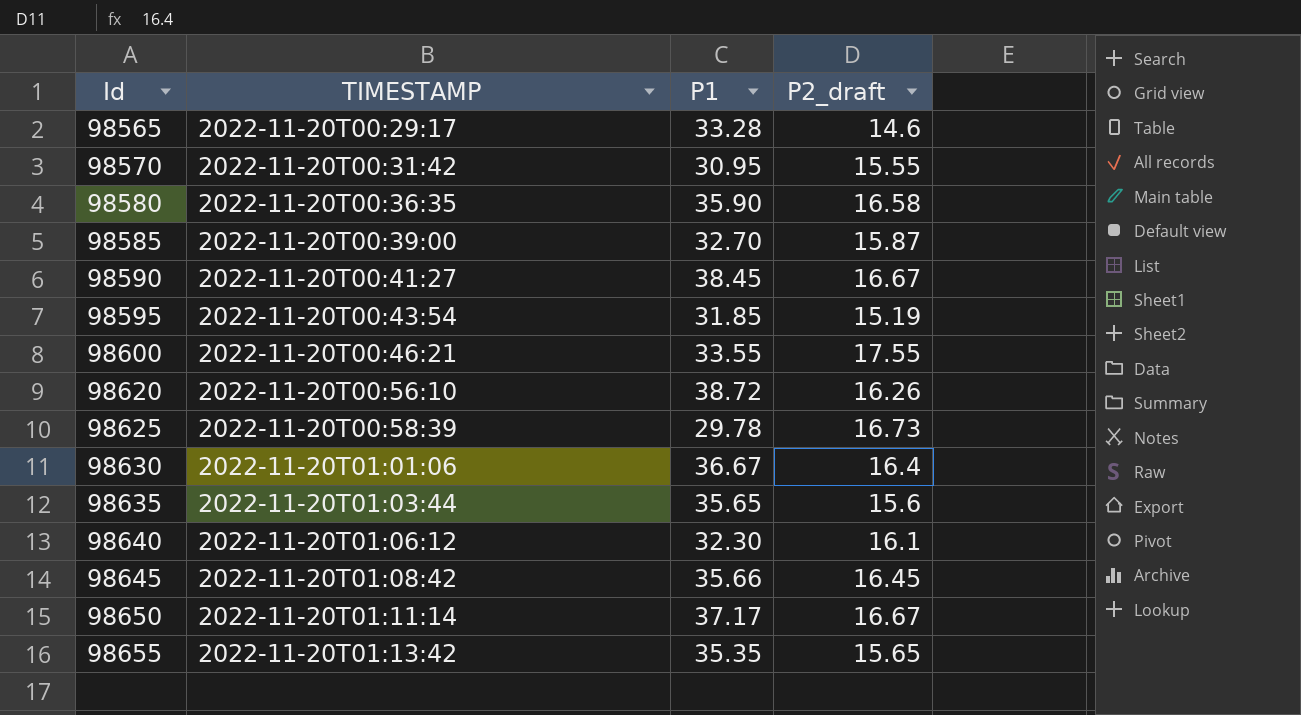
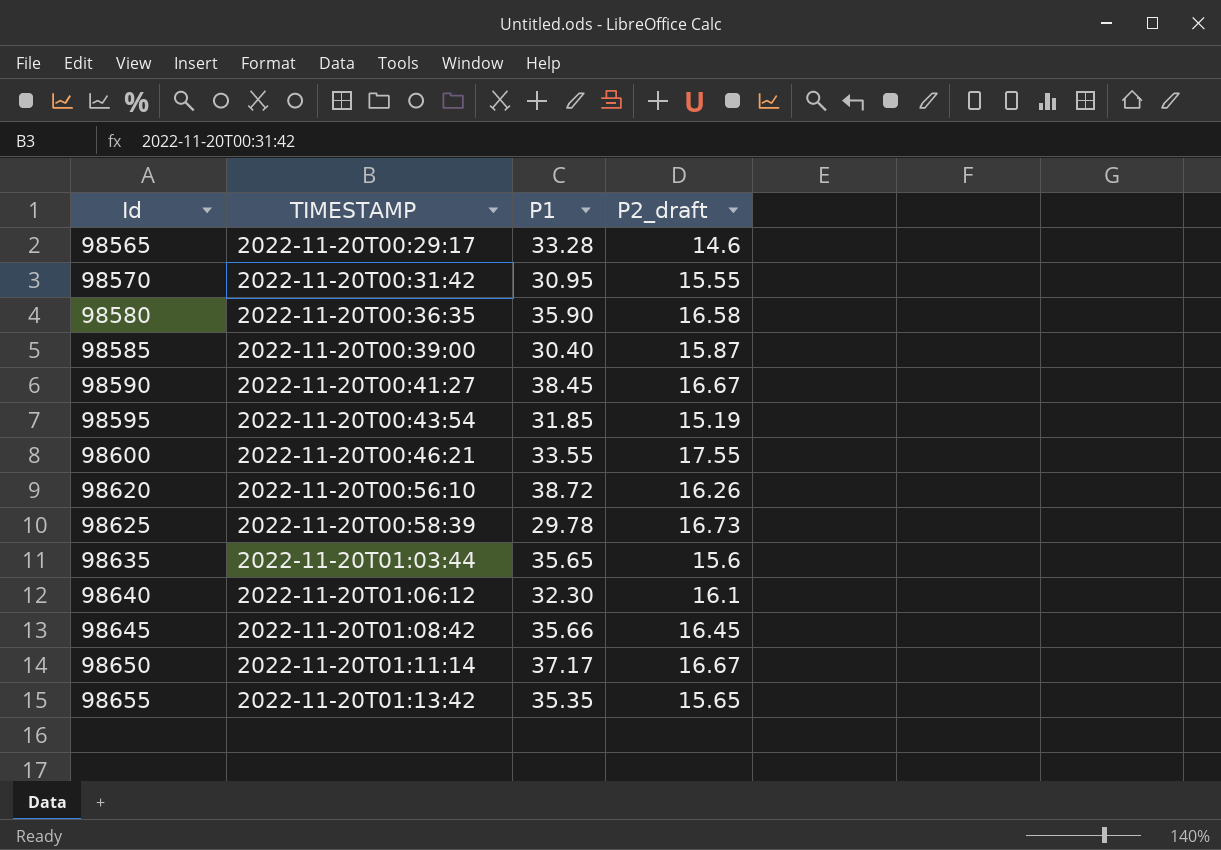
row 98630: 2022-11-20T01:01:06 | 36.67 | 16.4 -> none
98585 | P1: 32.70 -> 30.40

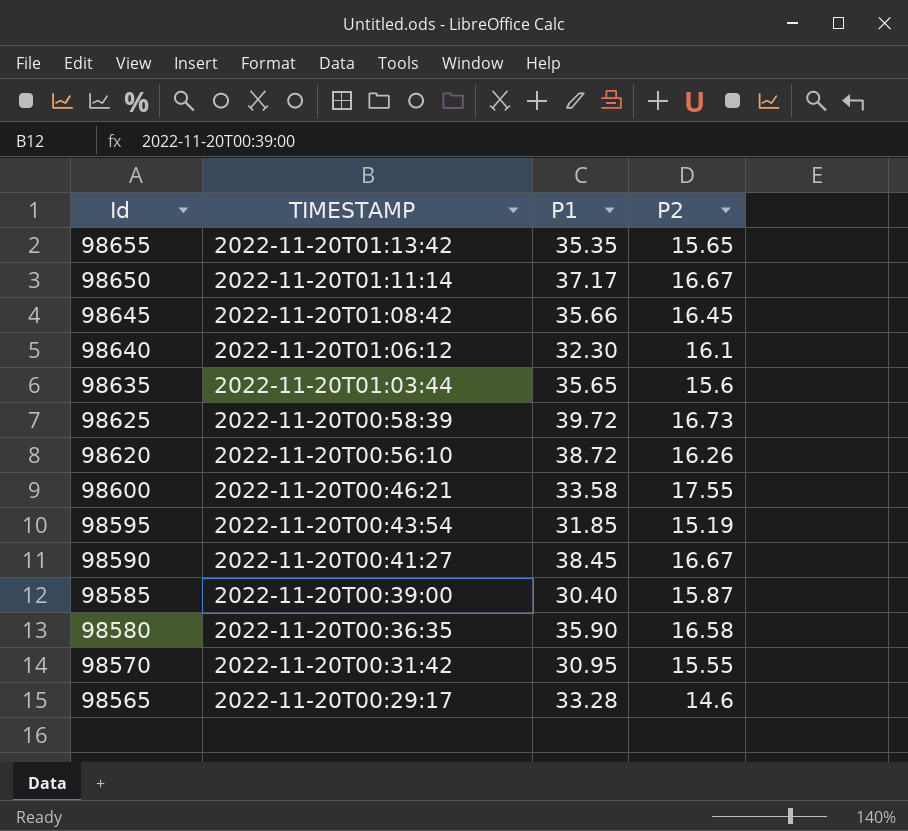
row order: Id ascending -> Id descending
column name: P2_draft -> P2
98625 | P1: 29.78 -> 39.72
98600 | P1: 33.55 -> 33.58

